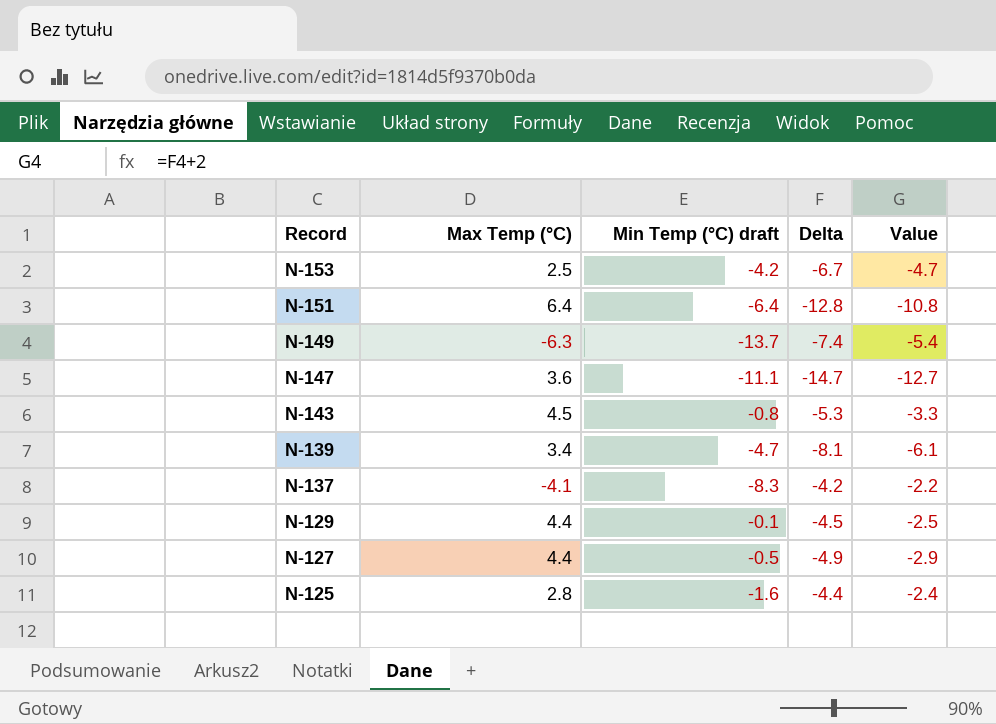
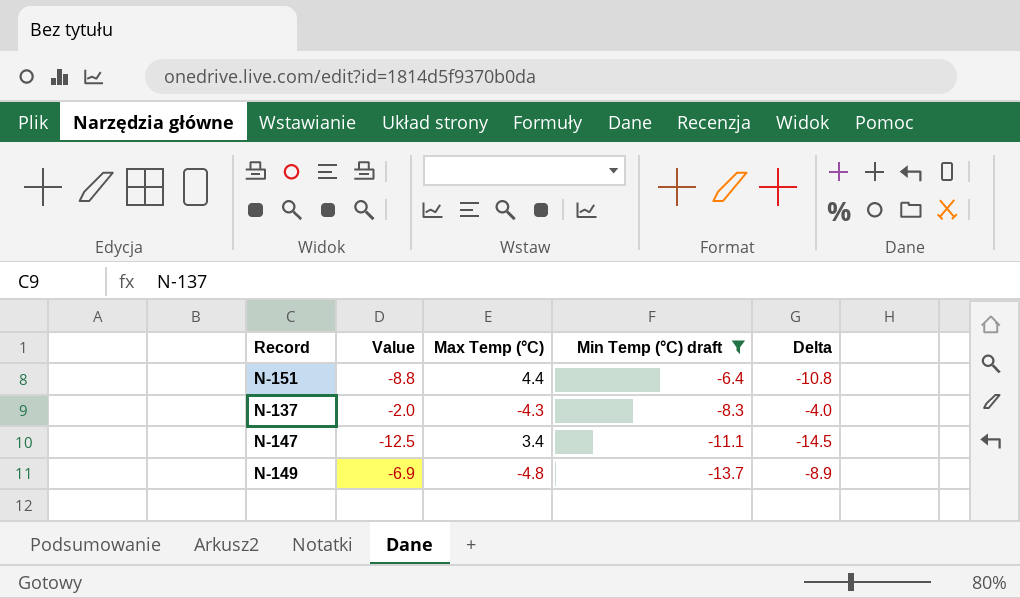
filter: none -> Min Temp (°C) draft <= -6.4
row order: Record descending -> Min Temp (°C) draft descending
column Value | position: 5 -> 2
N-151 | Value: -10.8 -> -8.8
N-151 | Max Temp (°C): 6.4 -> 4.4
N-151 | Delta: -12.8 -> -10.8
N-137 | Value: -2.2 -> -2.0
N-137 | Max Temp (°C): -4.1 -> -4.3
N-137 | Delta: -4.2 -> -4.0
N-147 | Value: -12.7 -> -12.5
N-147 | Max Temp (°C): 3.6 -> 3.4
N-147 | Delta: -14.7 -> -14.5
N-149 | Value: -5.4 -> -6.9
N-149 | Max Temp (°C): -6.3 -> -4.8
N-149 | Delta: -7.4 -> -8.9

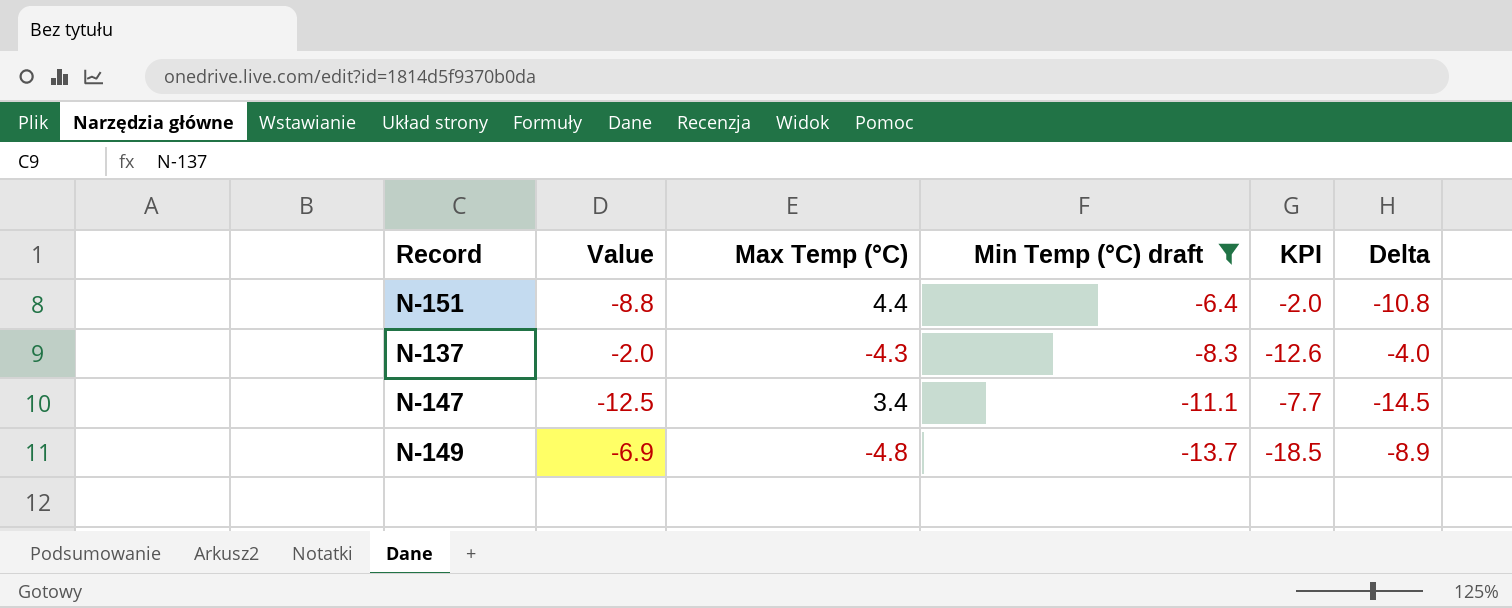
column KPI | formula: none -> [Max Temp (°C)] + [Min Temp (°C) draft]

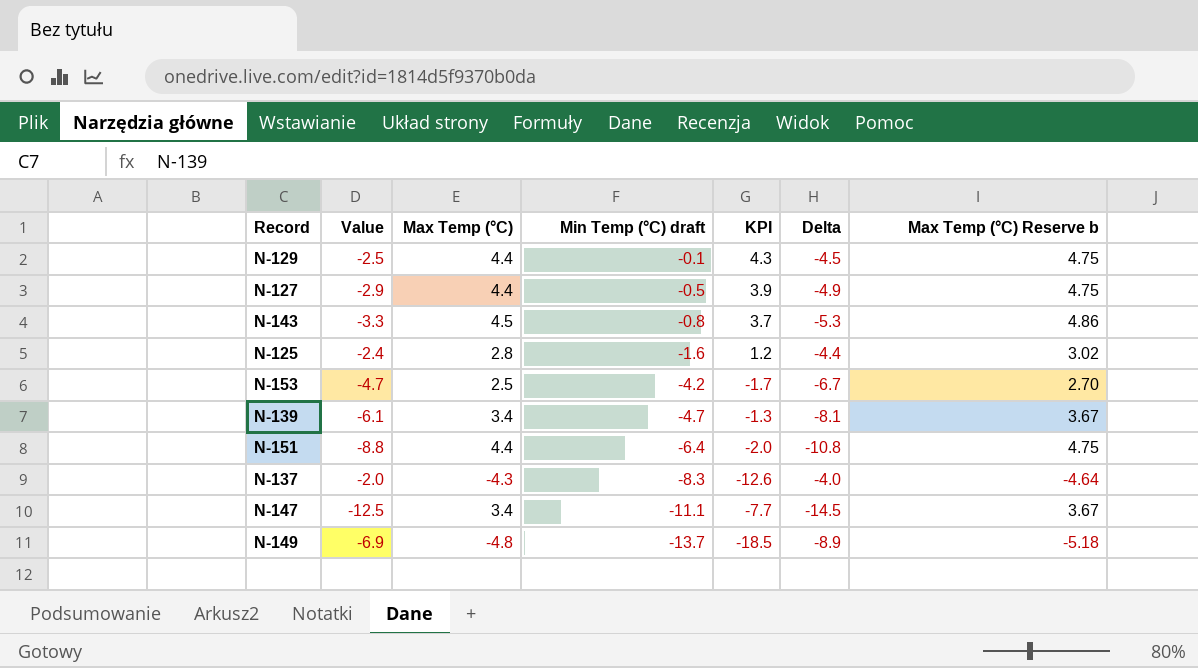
filter: Min Temp (°C) draft <= -6.4 -> none
column Max Temp (°C) Reserve b | formula: none -> [Max Temp (°C)] * 1.08

